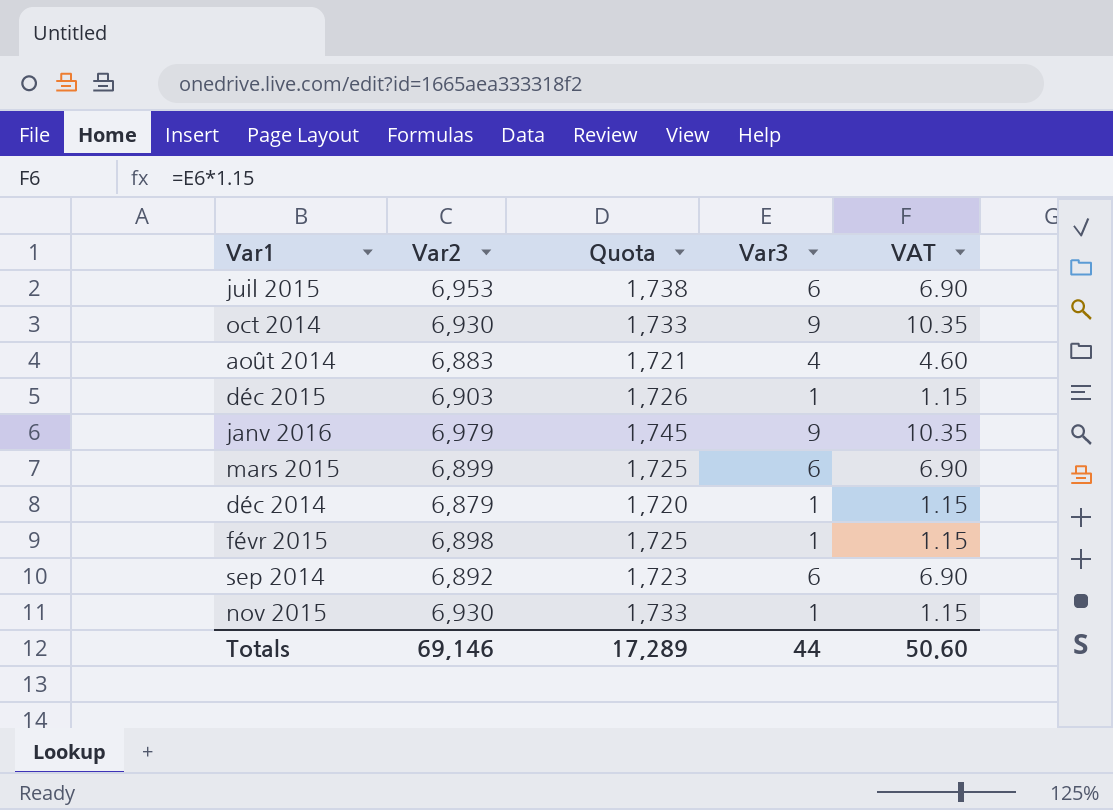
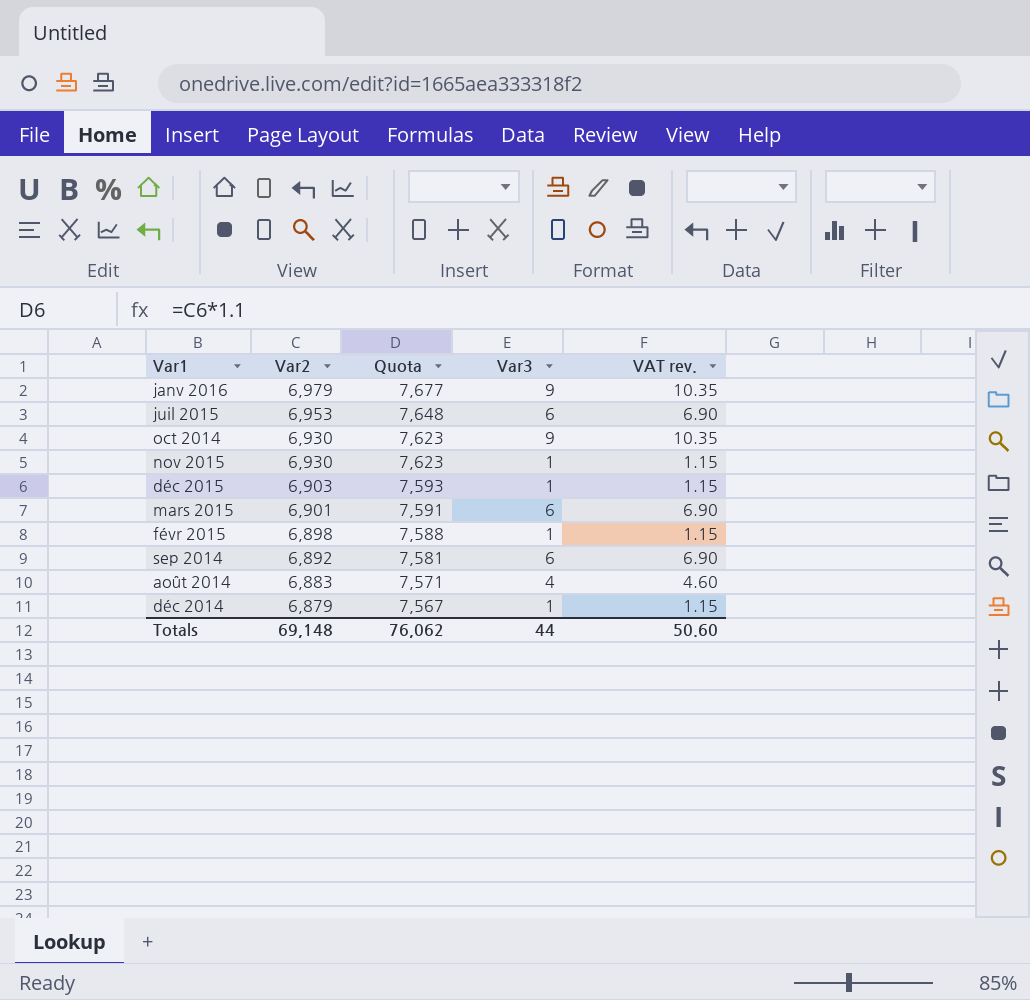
row order: none -> Var2 descending
column Quota | formula: [Var2] * 0.25 -> [Var2] * 1.1
column name: VAT -> VAT rev.
mars 2015 | Var2: 6,899 -> 6,901
Totals | Var2: 69,146 -> 69,148
Totals | Quota: 17,289 -> 76,062

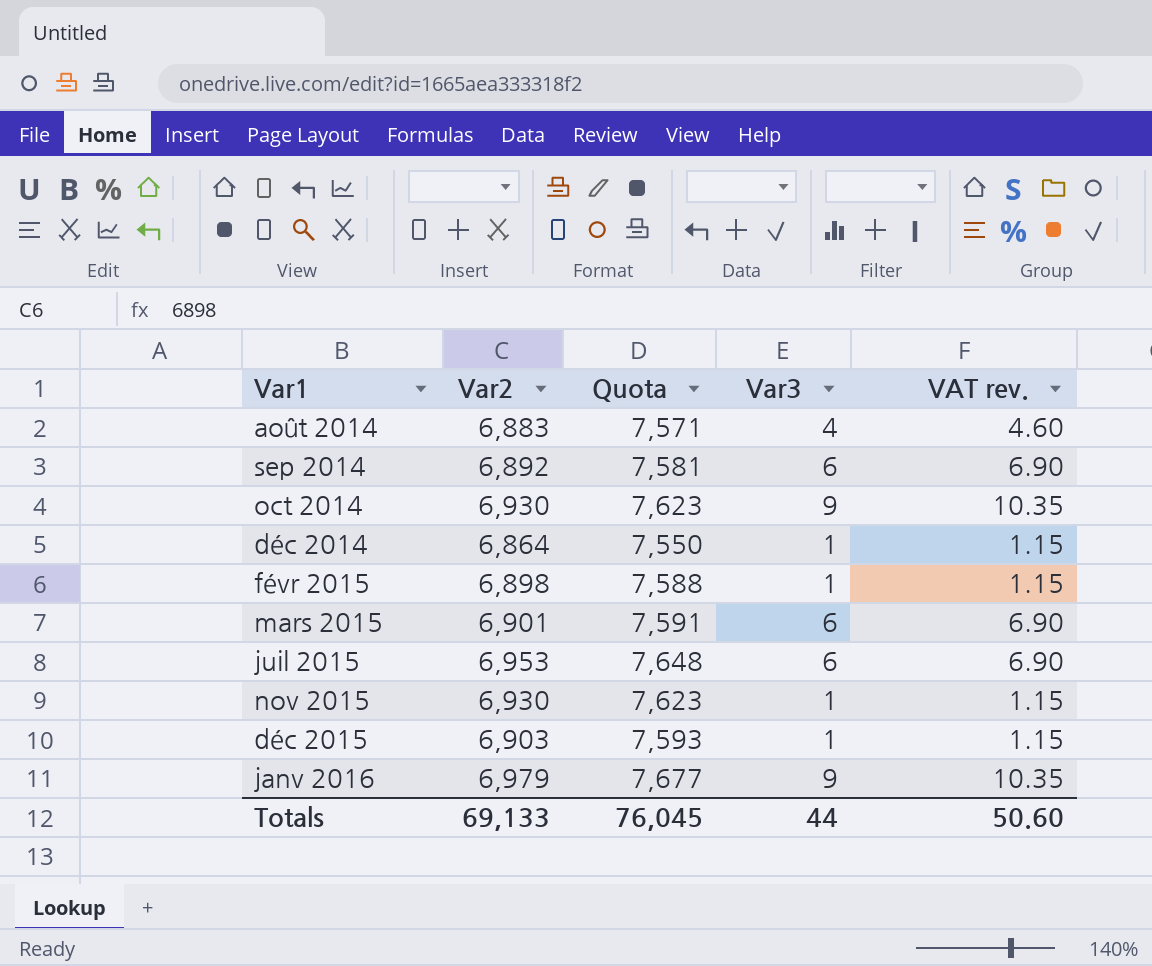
row order: Var2 descending -> Var1 ascending
déc 2014 | Var2: 6,879 -> 6,864
déc 2014 | Quota: 7,567 -> 7,550
Totals | Var2: 69,148 -> 69,133
Totals | Quota: 76,062 -> 76,045

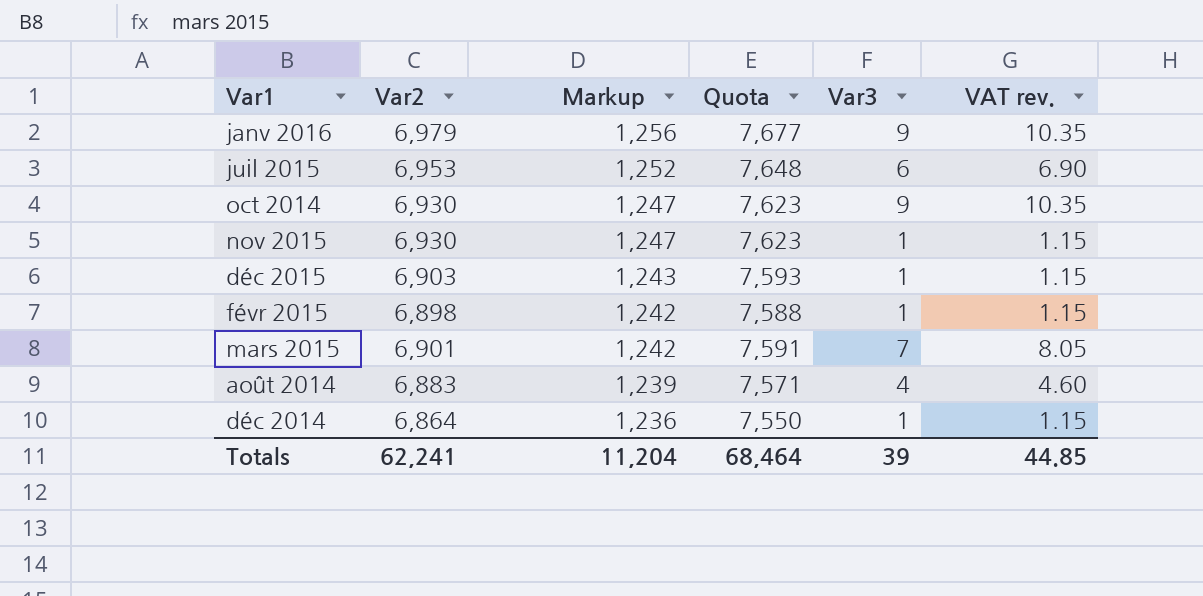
row order: Var1 ascending -> Markup descending
column Markup | formula: none -> [Var2] * 0.18
row sep 2014: 6,892 | 7,581 | 6 | 6.90 -> none
mars 2015 | Var3: 6 -> 7
mars 2015 | VAT rev.: 6.90 -> 8.05
Totals | Var2: 69,133 -> 62,241
Totals | Quota: 76,045 -> 68,464
Totals | Var3: 44 -> 39
Totals | VAT rev.: 50.60 -> 44.85

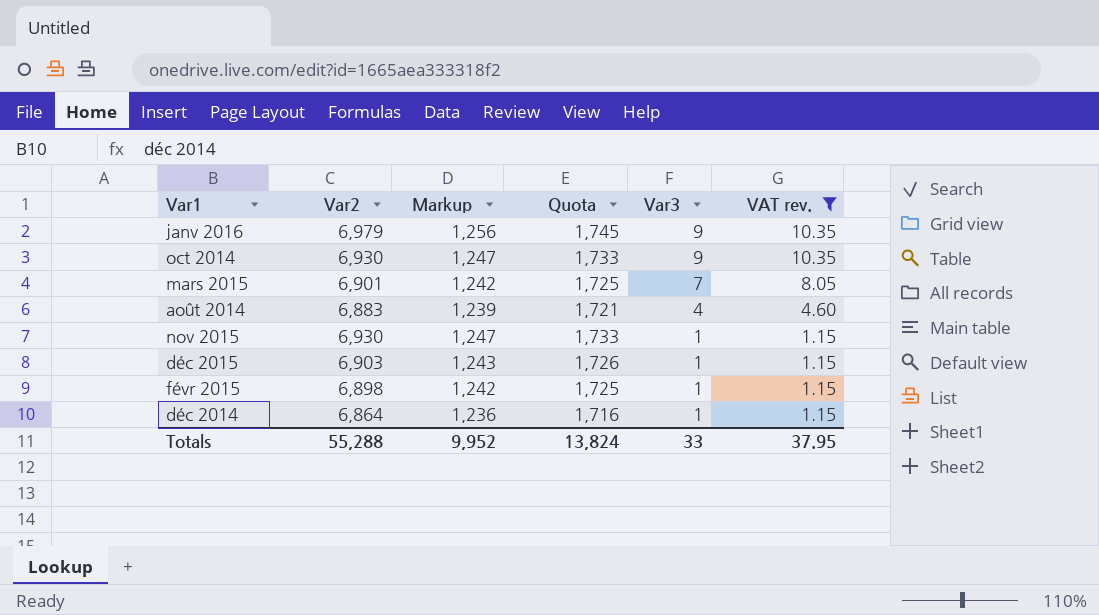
filter: none -> VAT rev. != 6.90
row order: Markup descending -> Var3 descending
column Quota | formula: [Var2] * 1.1 -> [Var2] * 0.25
Totals | Var2: 62,241 -> 55,288
Totals | Markup: 11,204 -> 9,952
Totals | Quota: 68,464 -> 13,824
Totals | Var3: 39 -> 33
Totals | VAT rev.: 44.85 -> 37.95

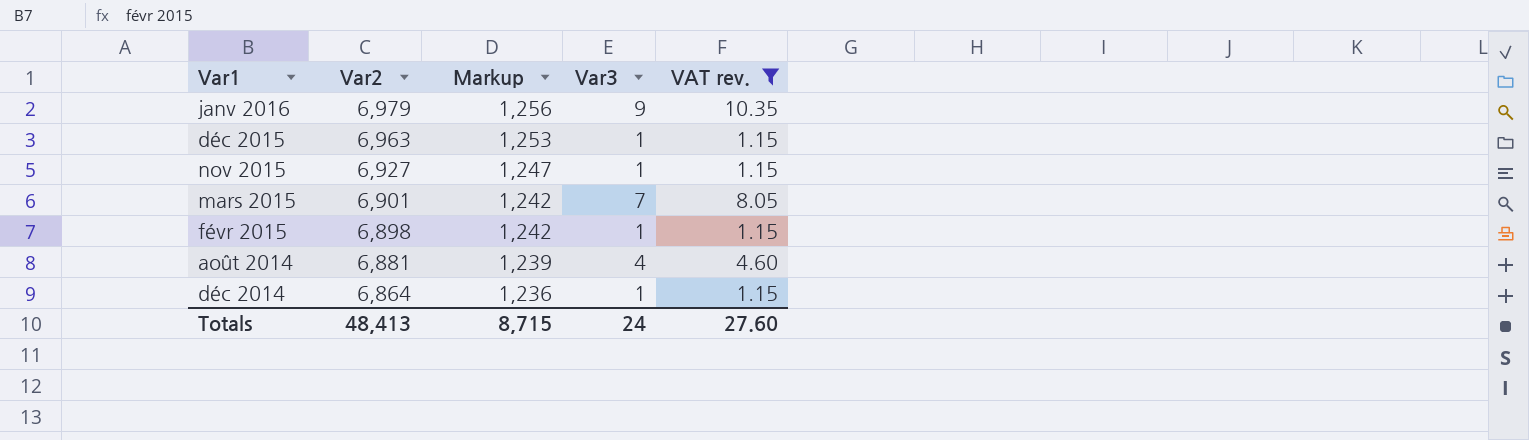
row order: Var3 descending -> Var2 descending
column Quota | formula: [Var2] * 0.25 -> none
row oct 2014: 6,930 | 1,247 | 1,733 | 9 | 10.35 -> none
déc 2015 | Var2: 6,903 -> 6,963
déc 2015 | Markup: 1,243 -> 1,253
nov 2015 | Var2: 6,930 -> 6,927
août 2014 | Var2: 6,883 -> 6,881
Totals | Var2: 55,288 -> 48,413
Totals | Markup: 9,952 -> 8,715
Totals | Var3: 33 -> 24
Totals | VAT rev.: 37.95 -> 27.60

